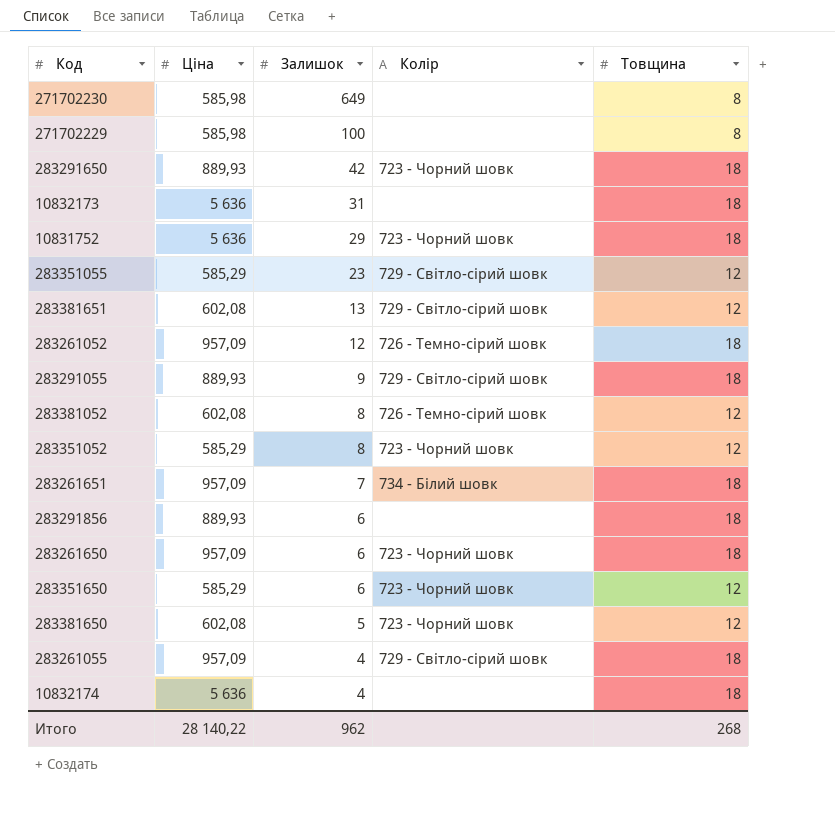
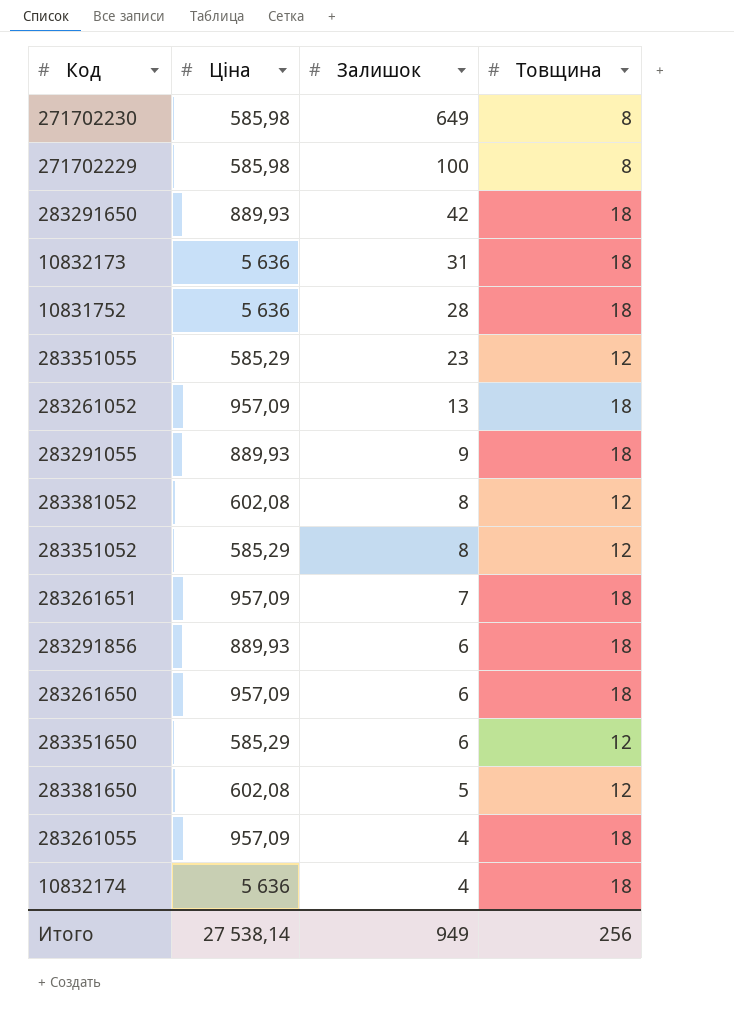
column Колір | position: 4 -> none
row 283381651: 602,08 | 13 | 729 - Світло-сірий шовк | 12 -> none
10831752 | Залишок: 29 -> 28
283261052 | Залишок: 12 -> 13
Итого | Ціна: 28 140,22 -> 27 538,14
Итого | Залишок: 962 -> 949
Итого | Товщина: 268 -> 256

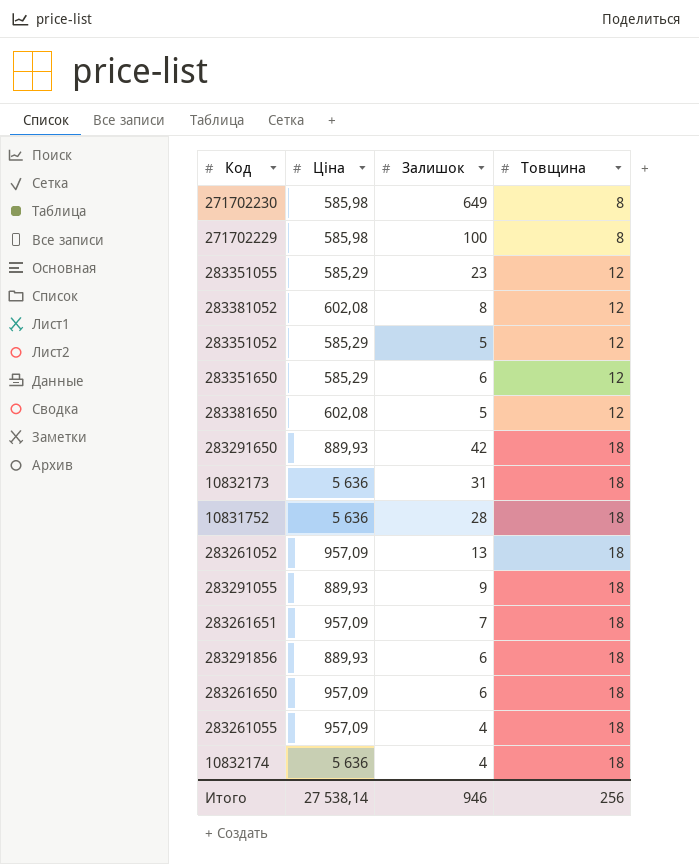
row order: Залишок descending -> Товщина ascending
283351052 | Залишок: 8 -> 5
Итого | Залишок: 949 -> 946

